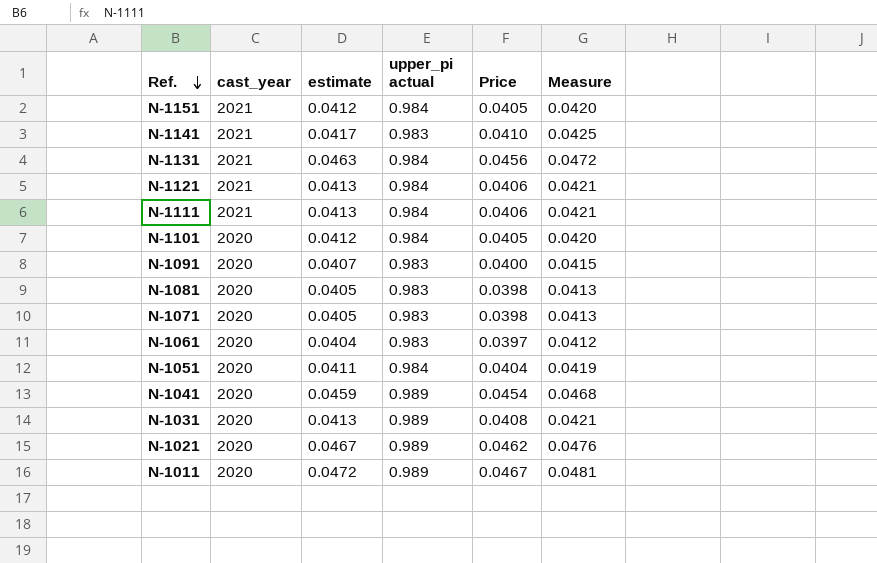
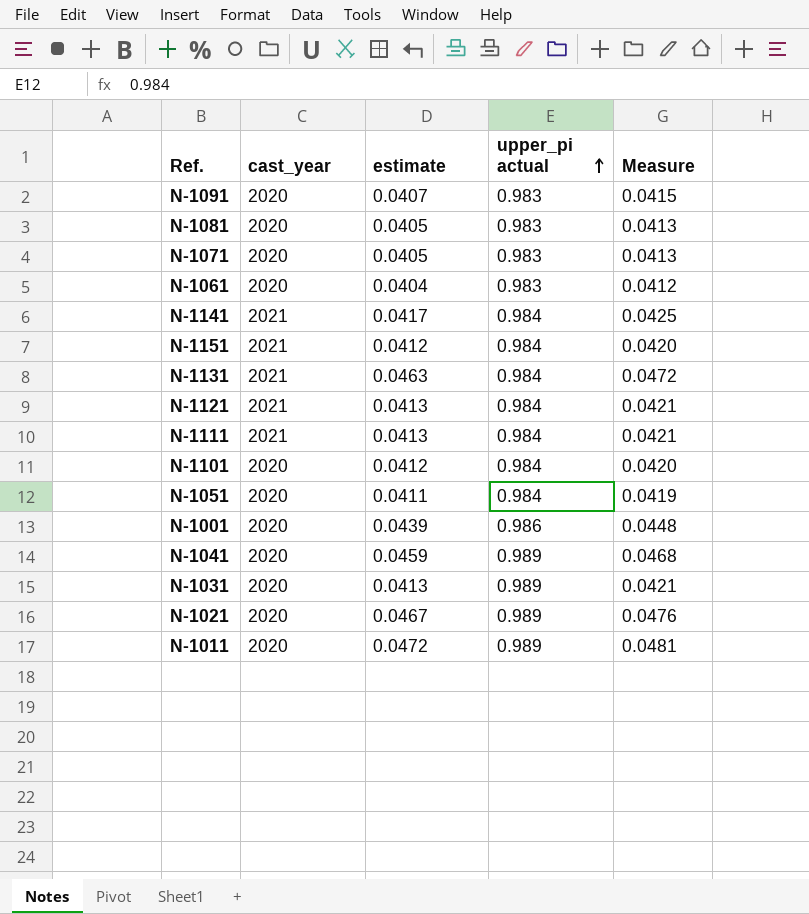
row order: Ref. descending -> upper_pi actual ascending
column Price | formula: [estimate] * [upper_pi actual] -> none
N-1141 | upper_pi actual: 0.983 -> 0.984
row N-1001: none -> 2020 | 0.0439 | 0.986 | 0.0448

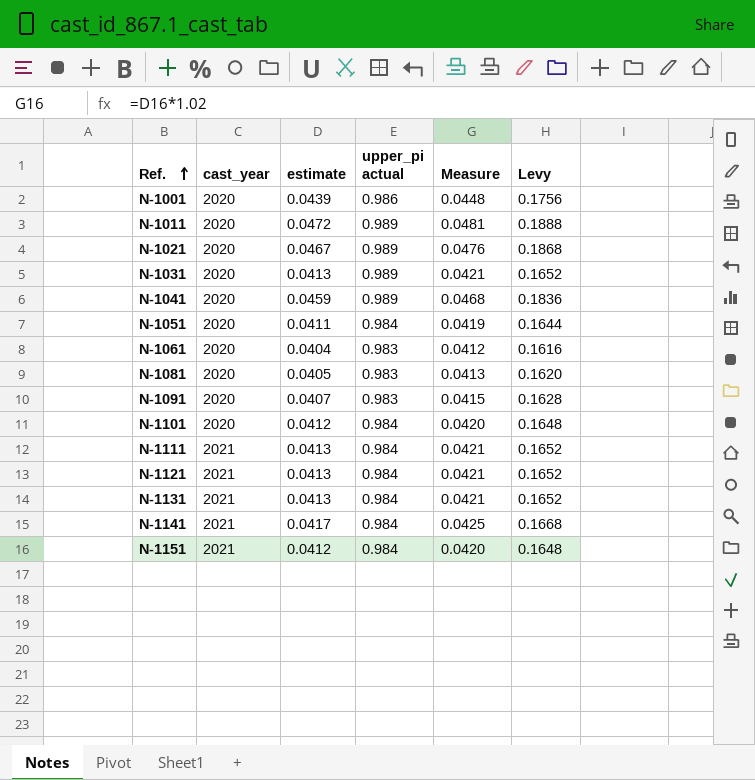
row order: upper_pi actual ascending -> Ref. ascending
column Levy | formula: none -> [estimate] * 4
row N-1071: 2020 | 0.0405 | 0.983 | 0.0413 -> none
N-1131 | estimate: 0.0463 -> 0.0413
N-1131 | Measure: 0.0472 -> 0.0421

